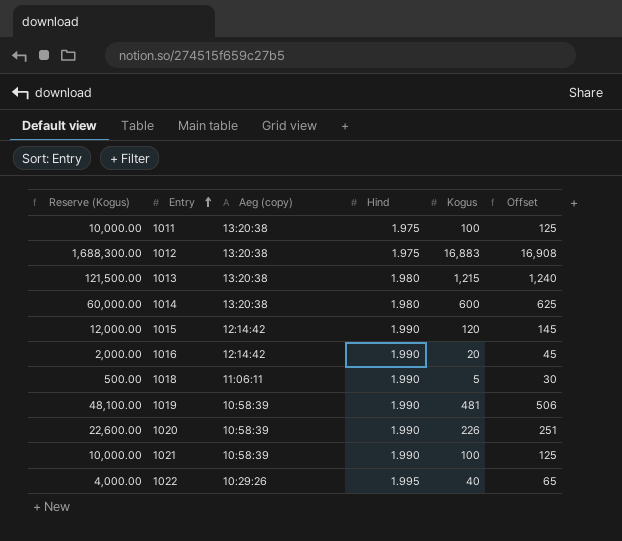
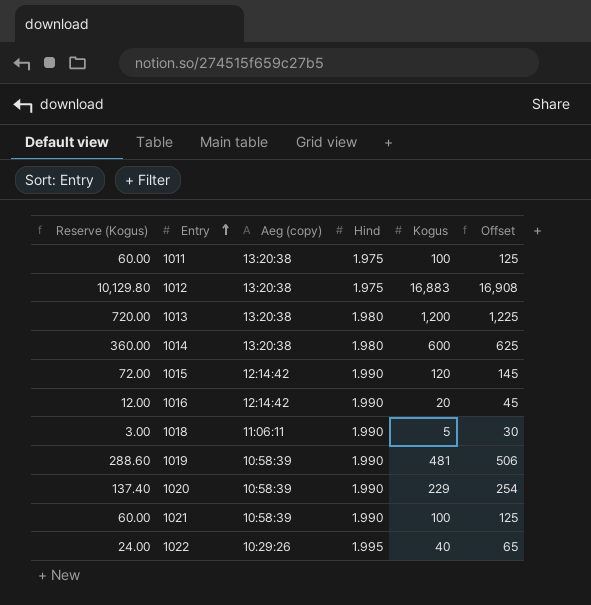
column Reserve (Kogus) | formula: [Kogus] * 100 -> [Kogus] * 0.6
1013 | Kogus: 1,215 -> 1,200
1013 | Offset: 1,240 -> 1,225
1020 | Kogus: 226 -> 229
1020 | Offset: 251 -> 254

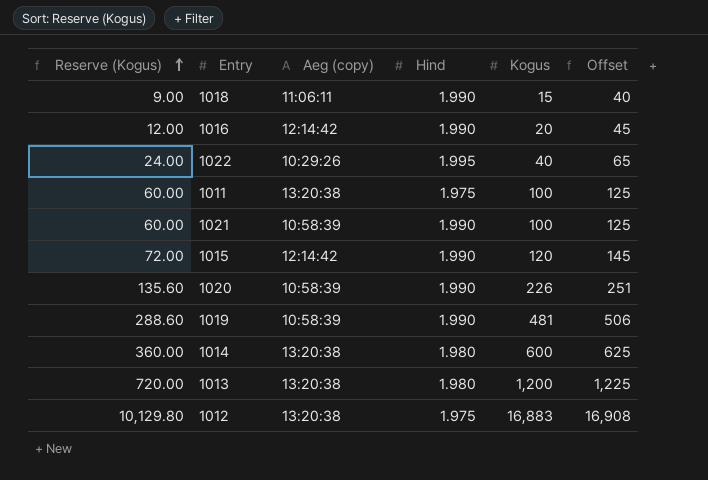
row order: Entry ascending -> Reserve (Kogus) ascending
1018 | Reserve (Kogus): 3.00 -> 9.00
1018 | Kogus: 5 -> 15
1018 | Offset: 30 -> 40
1020 | Reserve (Kogus): 137.40 -> 135.60
1020 | Kogus: 229 -> 226
1020 | Offset: 254 -> 251

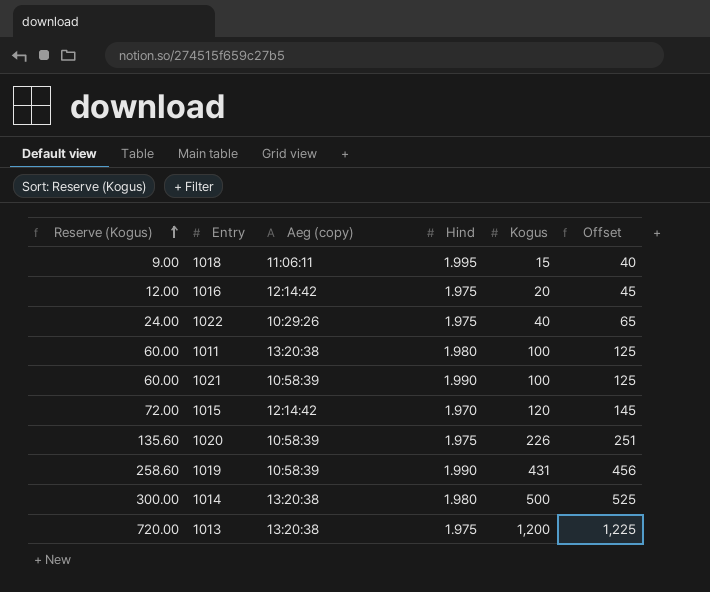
row 1012: 10,129.80 | 13:20:38 | 1.975 | 16,883 | 16,908 -> none
1018 | Hind: 1.990 -> 1.995
1016 | Hind: 1.990 -> 1.975
1022 | Hind: 1.995 -> 1.975
1011 | Hind: 1.975 -> 1.980
1015 | Hind: 1.990 -> 1.970
1020 | Hind: 1.990 -> 1.975
1019 | Reserve (Kogus): 288.60 -> 258.60
1019 | Kogus: 481 -> 431
1019 | Offset: 506 -> 456
1014 | Reserve (Kogus): 360.00 -> 300.00
1014 | Kogus: 600 -> 500
1014 | Offset: 625 -> 525
1013 | Hind: 1.980 -> 1.975

